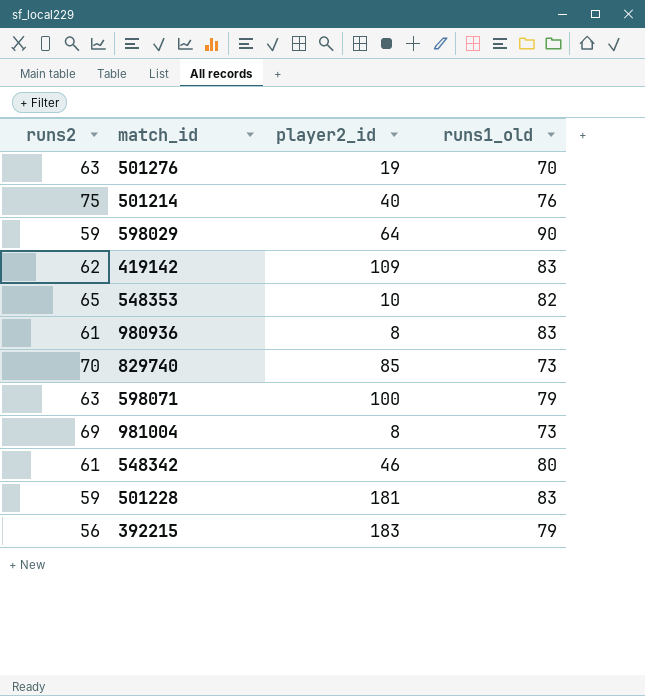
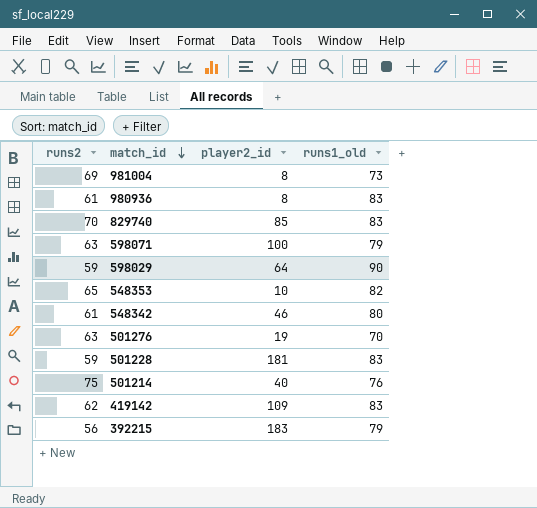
row order: none -> match_id descending
829740 | runs1_old: 73 -> 83

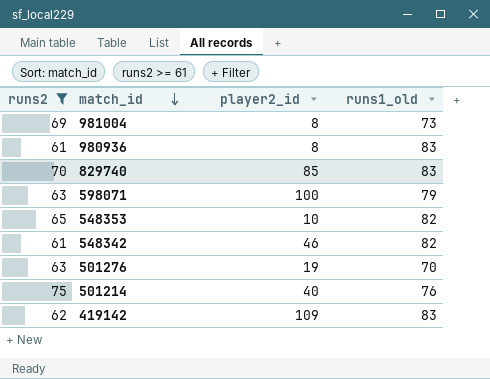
filter: none -> runs2 >= 61
548342 | runs1_old: 80 -> 82

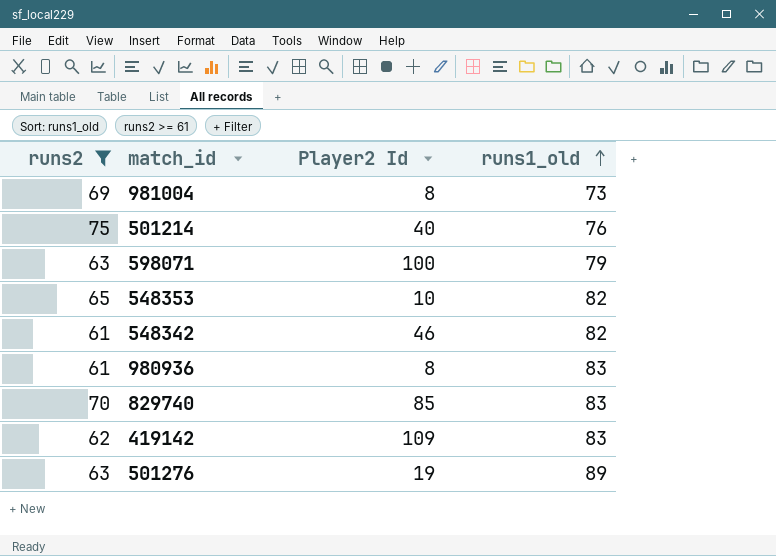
row order: match_id descending -> runs1_old ascending
column name: player2_id -> Player2 Id
501276 | runs1_old: 70 -> 89

